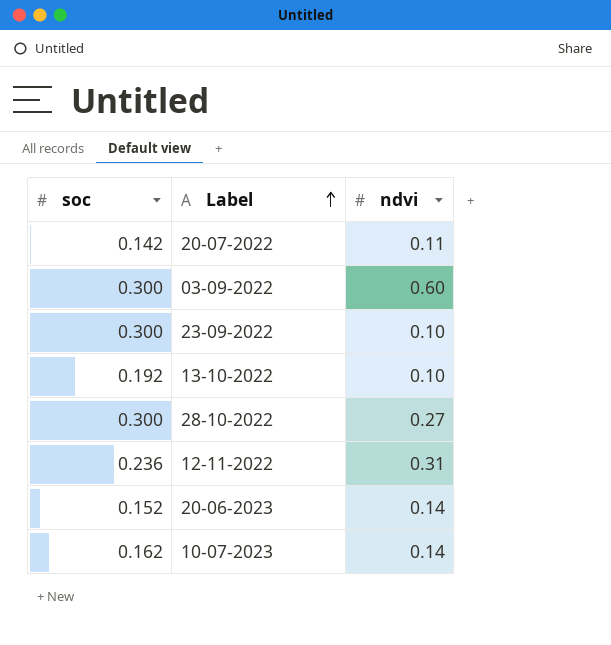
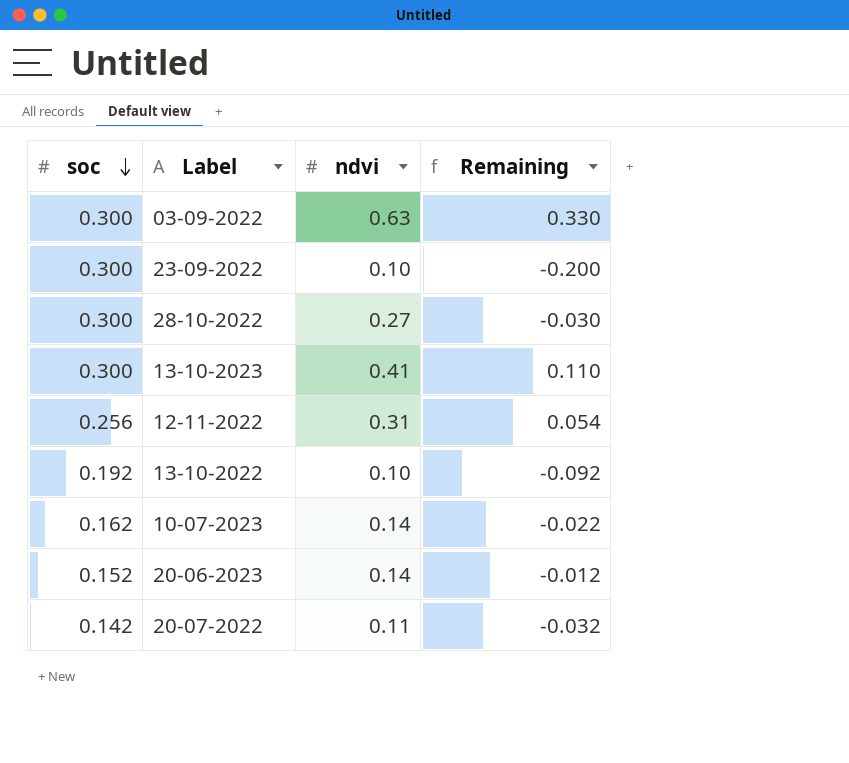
row order: Label ascending -> soc descending
column Remaining | formula: none -> [ndvi] - [soc]
03-09-2022 | ndvi: 0.60 -> 0.63
row 13-10-2023: none -> 0.300 | 0.41 | 0.110
12-11-2022 | soc: 0.236 -> 0.256

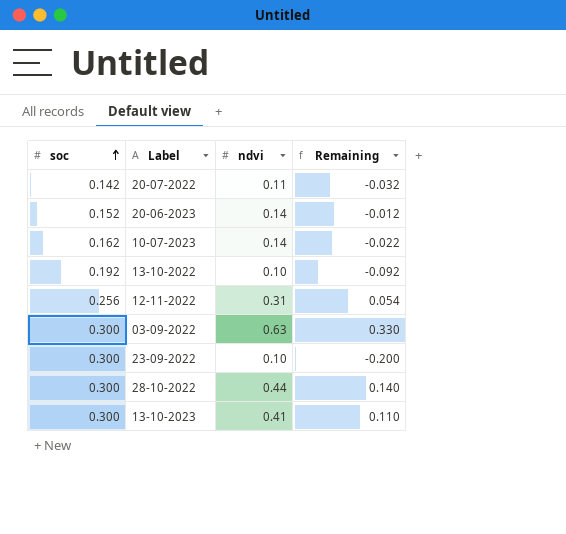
row order: soc descending -> soc ascending
28-10-2022 | ndvi: 0.27 -> 0.44
28-10-2022 | Remaining: -0.030 -> 0.140

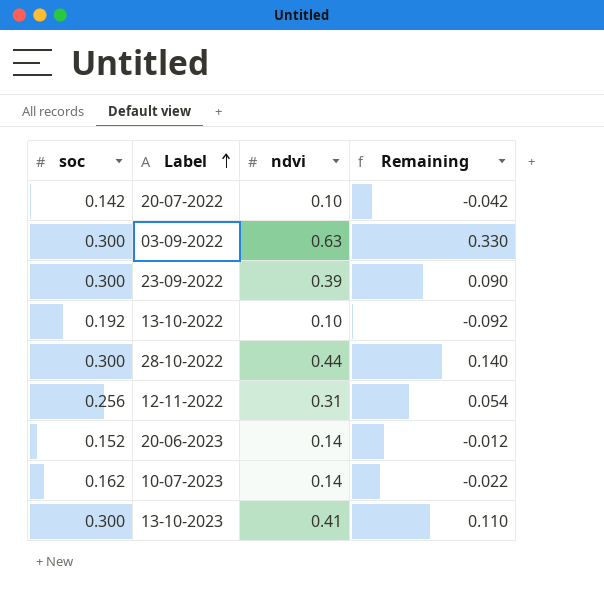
row order: soc ascending -> Label ascending
20-07-2022 | ndvi: 0.11 -> 0.10
20-07-2022 | Remaining: -0.032 -> -0.042
23-09-2022 | ndvi: 0.10 -> 0.39
23-09-2022 | Remaining: -0.200 -> 0.090

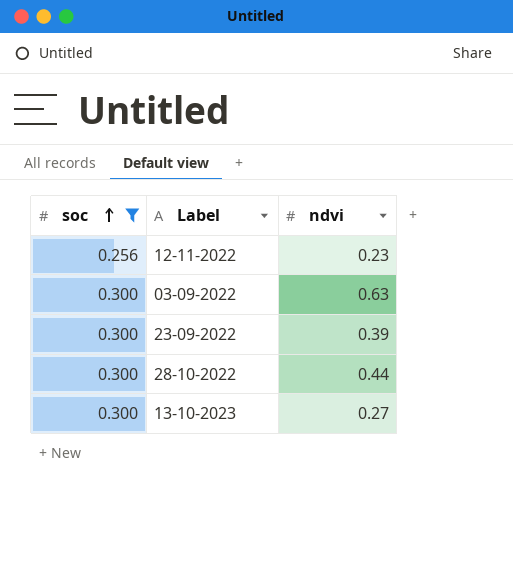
filter: none -> soc >= 0.256
row order: Label ascending -> soc ascending
column Remaining | formula: [ndvi] - [soc] -> none
12-11-2022 | ndvi: 0.31 -> 0.23
13-10-2023 | ndvi: 0.41 -> 0.27

